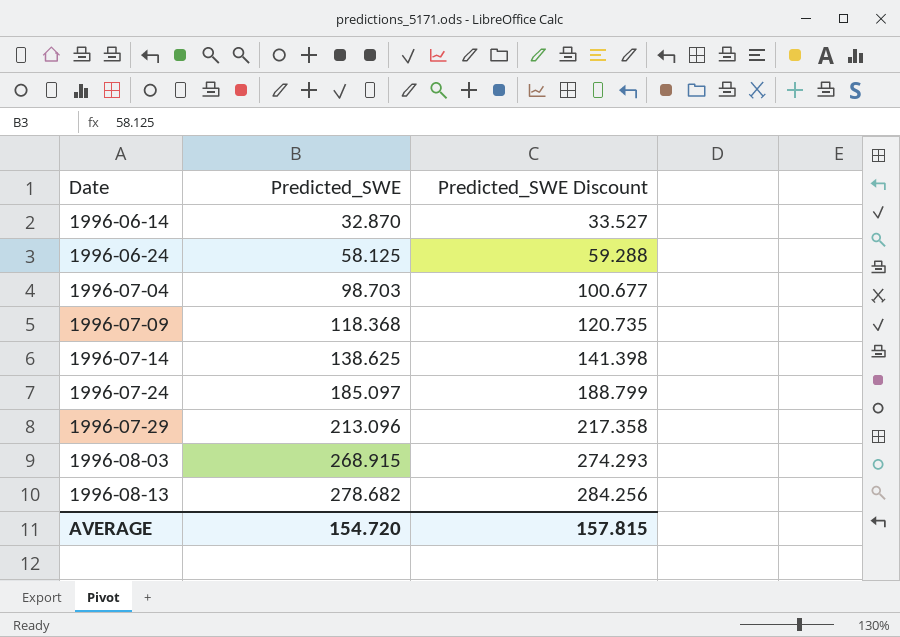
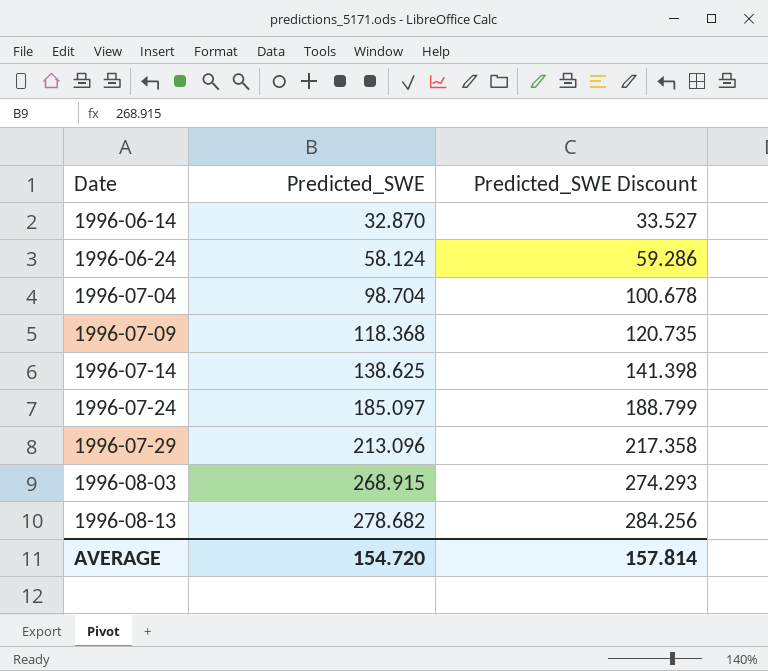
1996-06-24 | Predicted_SWE: 58.125 -> 58.124
1996-06-24 | Predicted_SWE Discount: 59.288 -> 59.286
1996-07-04 | Predicted_SWE: 98.703 -> 98.704
1996-07-04 | Predicted_SWE Discount: 100.677 -> 100.678
AVERAGE | Predicted_SWE Discount: 157.815 -> 157.814

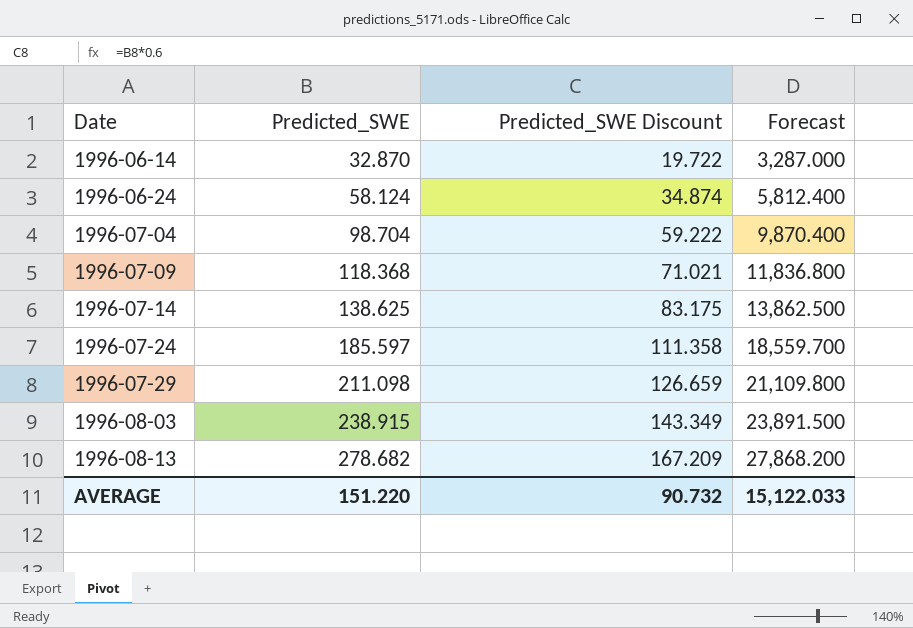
column Predicted_SWE Discount | formula: [Predicted_SWE] * 1.02 -> [Predicted_SWE] * 0.6
column Forecast | formula: none -> [Predicted_SWE] * 100
1996-07-24 | Predicted_SWE: 185.097 -> 185.597
1996-07-29 | Predicted_SWE: 213.096 -> 211.098
1996-08-03 | Predicted_SWE: 268.915 -> 238.915
AVERAGE | Predicted_SWE: 154.720 -> 151.220
AVERAGE | Predicted_SWE Discount: 157.814 -> 90.732

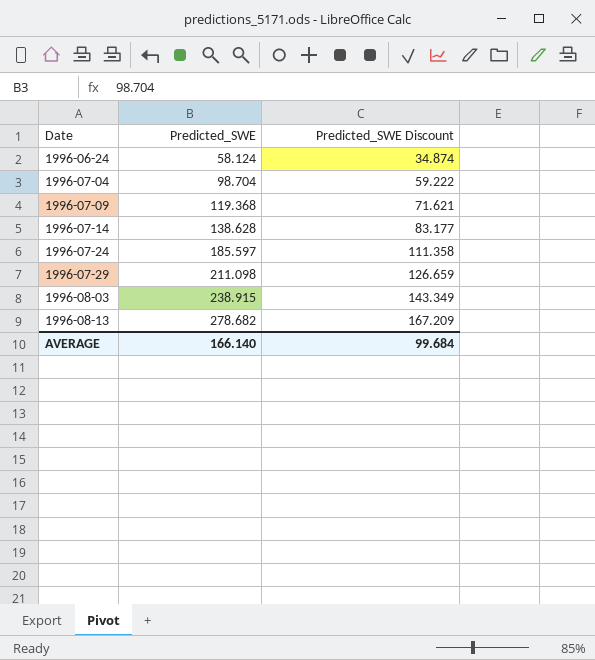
column Forecast | formula: [Predicted_SWE] * 100 -> none
row 1996-06-14: 32.870 | 19.722 | 3,287.000 -> none
1996-07-09 | Predicted_SWE: 118.368 -> 119.368
1996-07-09 | Predicted_SWE Discount: 71.021 -> 71.621
1996-07-14 | Predicted_SWE: 138.625 -> 138.628
1996-07-14 | Predicted_SWE Discount: 83.175 -> 83.177
AVERAGE | Predicted_SWE: 151.220 -> 166.140
AVERAGE | Predicted_SWE Discount: 90.732 -> 99.684

